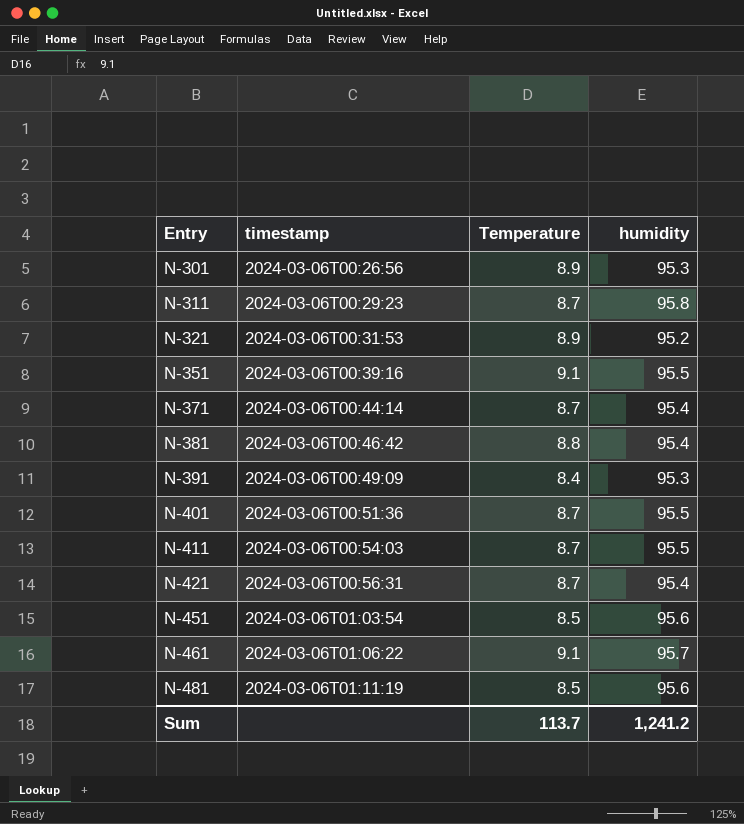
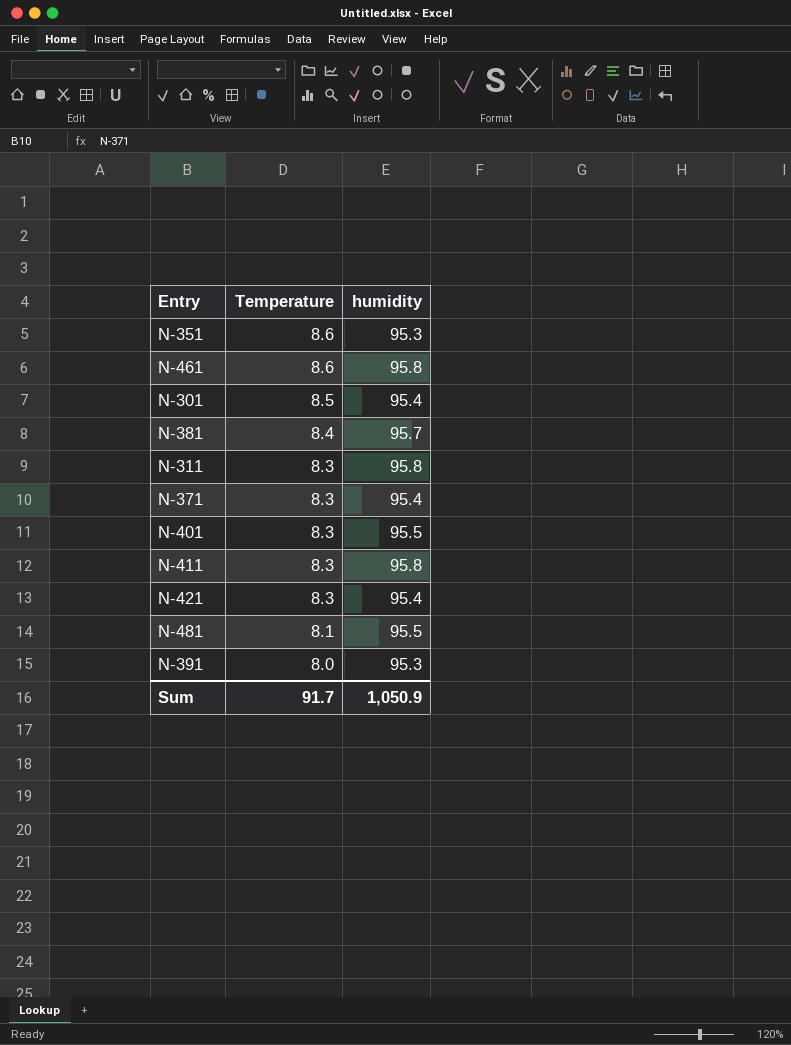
row order: Entry ascending -> Temperature descending
column timestamp | position: 2 -> none
row N-321: 2024-03-06T00:31:53 | 8.9 | 95.2 -> none
row N-451: 2024-03-06T01:03:54 | 8.5 | 95.6 -> none
N-351 | Temperature: 9.1 -> 8.6
N-351 | humidity: 95.5 -> 95.3
N-461 | Temperature: 9.1 -> 8.6
N-461 | humidity: 95.7 -> 95.8
N-301 | Temperature: 8.9 -> 8.5
N-301 | humidity: 95.3 -> 95.4
N-381 | Temperature: 8.8 -> 8.4
N-381 | humidity: 95.4 -> 95.7
N-311 | Temperature: 8.7 -> 8.3
N-371 | Temperature: 8.7 -> 8.3
N-401 | Temperature: 8.7 -> 8.3
N-411 | Temperature: 8.7 -> 8.3
N-411 | humidity: 95.5 -> 95.8
N-421 | Temperature: 8.7 -> 8.3
N-481 | Temperature: 8.5 -> 8.1
N-481 | humidity: 95.6 -> 95.5
N-391 | Temperature: 8.4 -> 8.0
Sum | Temperature: 113.7 -> 91.7
Sum | humidity: 1,241.2 -> 1,050.9

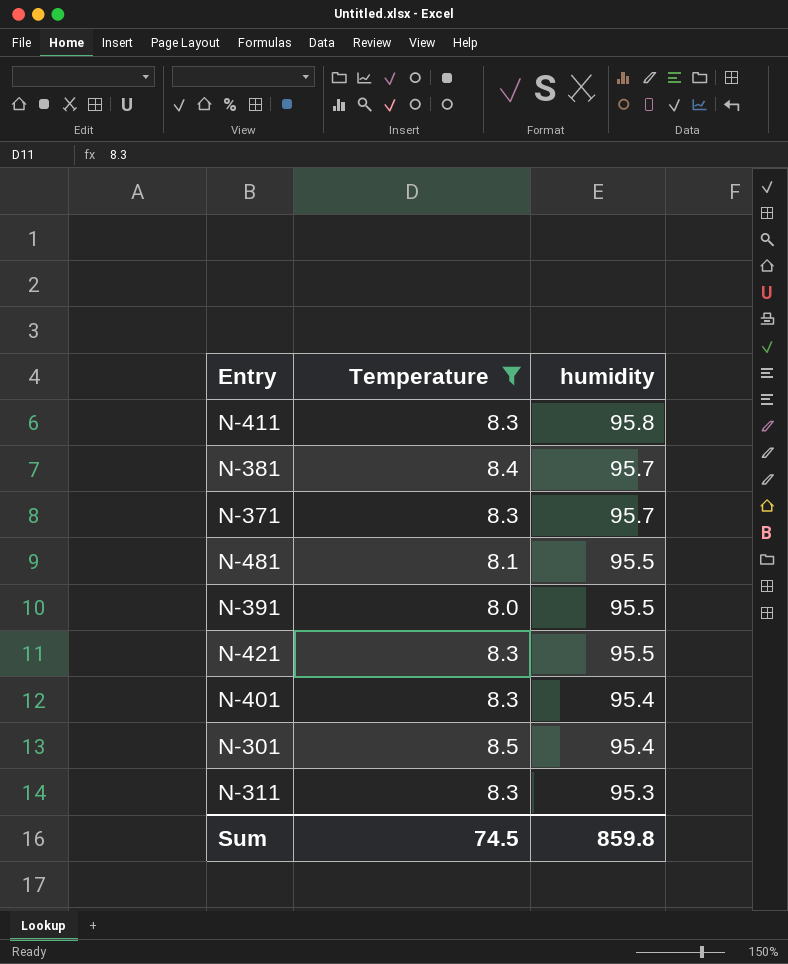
filter: none -> Temperature != 8.6
row order: Temperature descending -> humidity descending
N-371 | humidity: 95.4 -> 95.7
N-391 | humidity: 95.3 -> 95.5
N-421 | humidity: 95.4 -> 95.5
N-401 | humidity: 95.5 -> 95.4
N-311 | humidity: 95.8 -> 95.3
Sum | Temperature: 91.7 -> 74.5
Sum | humidity: 1,050.9 -> 859.8

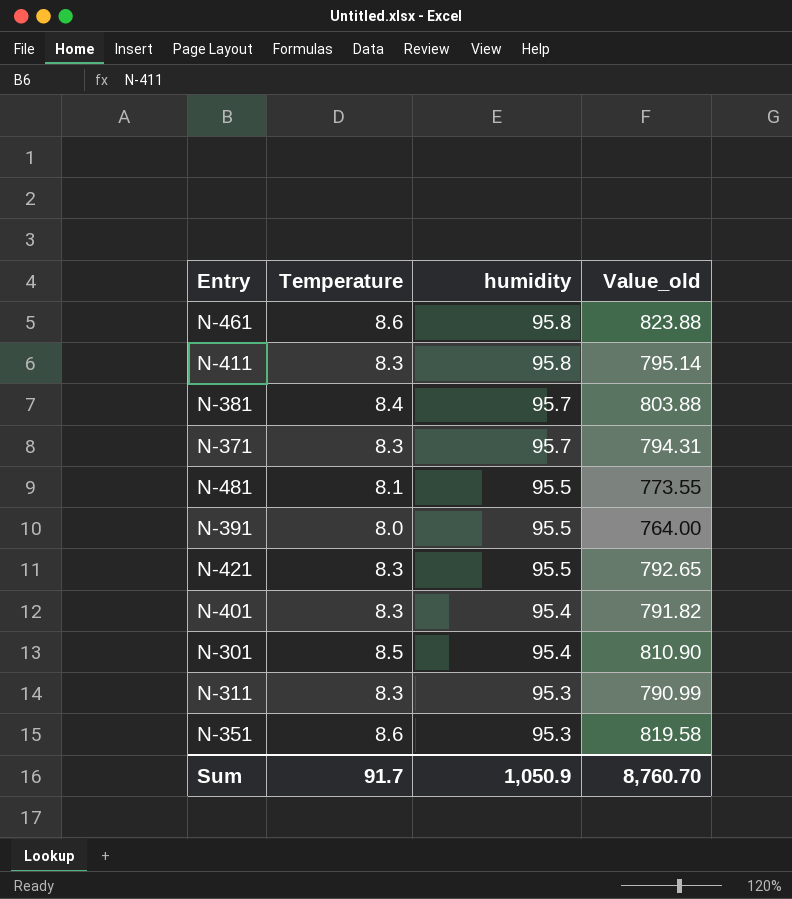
filter: Temperature != 8.6 -> none
column Value_old | formula: none -> [Temperature] * [humidity]
Sum | Temperature: 74.5 -> 91.7
Sum | humidity: 859.8 -> 1,050.9

